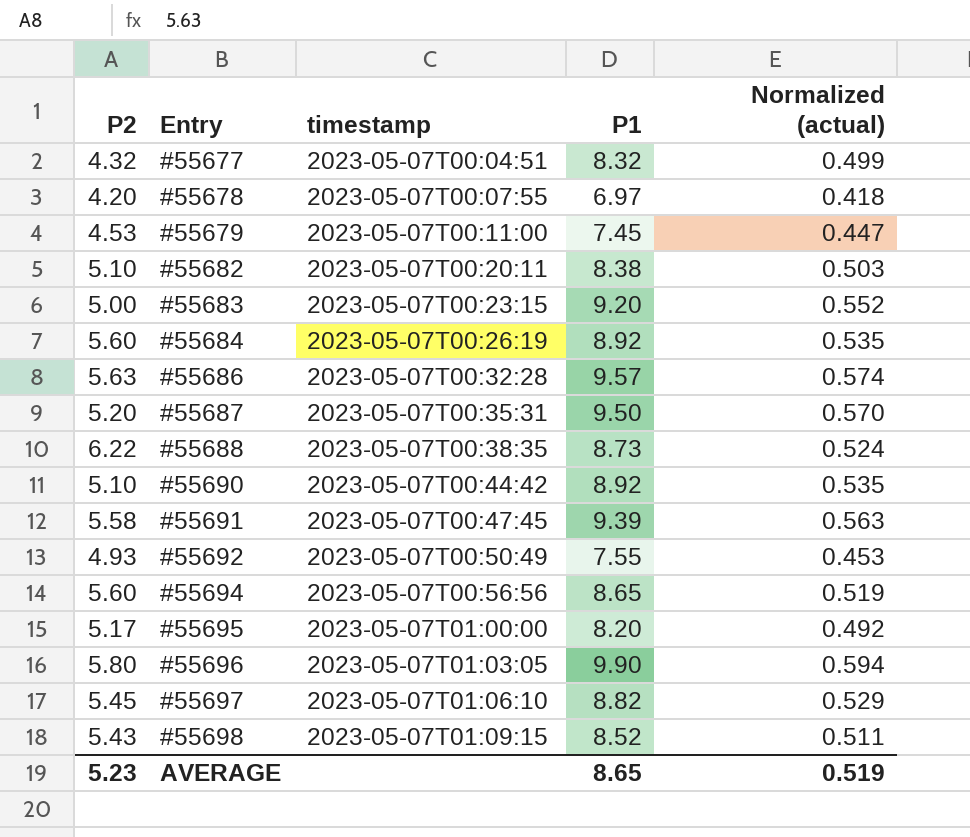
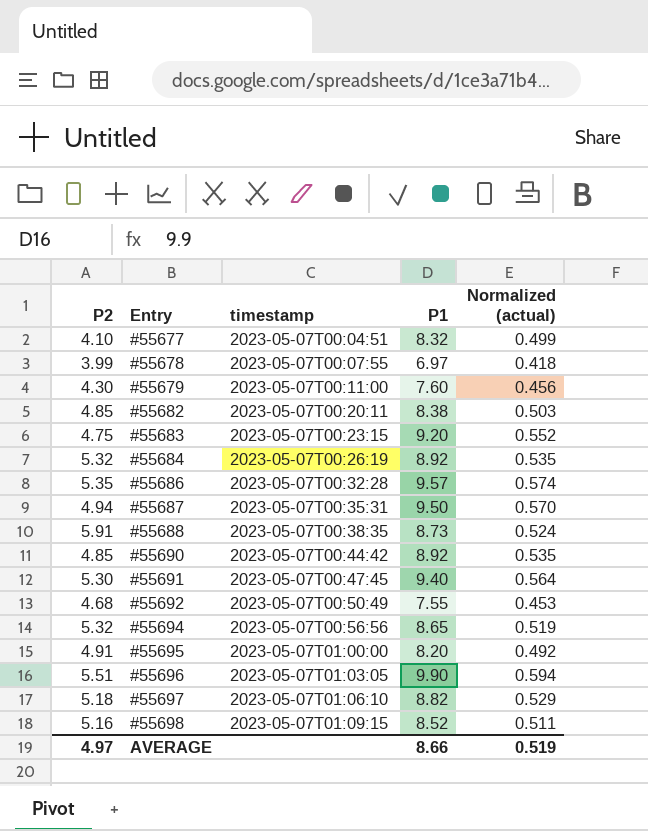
#55677 | P2: 4.32 -> 4.10
#55678 | P2: 4.20 -> 3.99
#55679 | P2: 4.53 -> 4.30
#55679 | P1: 7.45 -> 7.60
#55679 | Normalized (actual): 0.447 -> 0.456
#55682 | P2: 5.10 -> 4.85
#55683 | P2: 5.00 -> 4.75
#55684 | P2: 5.60 -> 5.32
#55686 | P2: 5.63 -> 5.35
#55687 | P2: 5.20 -> 4.94
#55688 | P2: 6.22 -> 5.91
#55690 | P2: 5.10 -> 4.85
#55691 | P2: 5.58 -> 5.30
#55691 | P1: 9.39 -> 9.40
#55691 | Normalized (actual): 0.563 -> 0.564
#55692 | P2: 4.93 -> 4.68
#55694 | P2: 5.60 -> 5.32
#55695 | P2: 5.17 -> 4.91
#55696 | P2: 5.80 -> 5.51
#55697 | P2: 5.45 -> 5.18
#55698 | P2: 5.43 -> 5.16
AVERAGE | P2: 5.23 -> 4.97
AVERAGE | P1: 8.65 -> 8.66

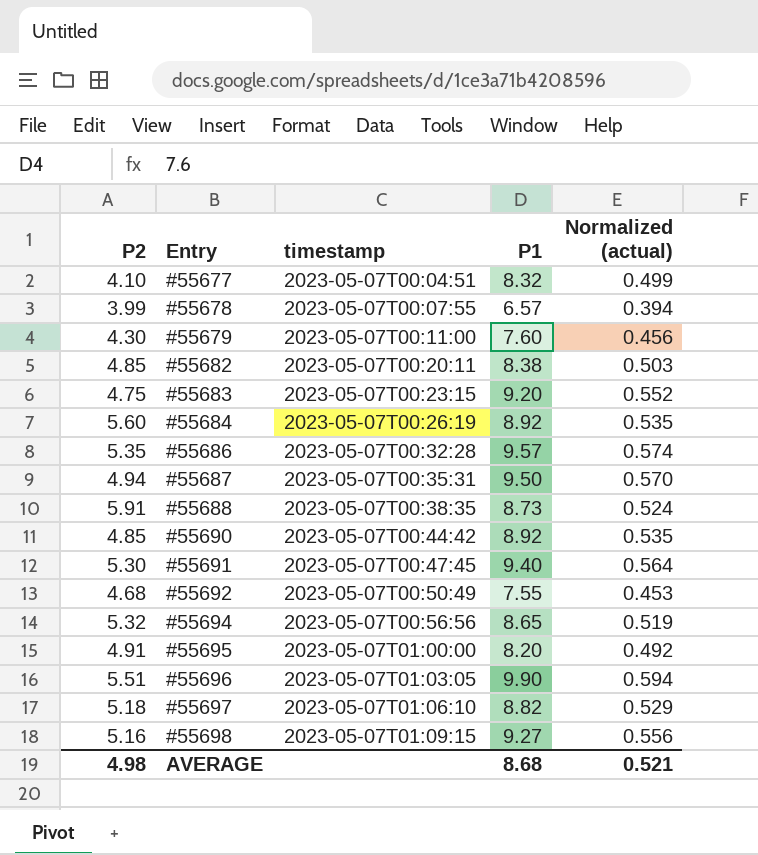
#55678 | P1: 6.97 -> 6.57
#55678 | Normalized (actual): 0.418 -> 0.394
#55684 | P2: 5.32 -> 5.60
#55698 | P1: 8.52 -> 9.27
#55698 | Normalized (actual): 0.511 -> 0.556
AVERAGE | P2: 4.97 -> 4.98
AVERAGE | P1: 8.66 -> 8.68
AVERAGE | Normalized (actual): 0.519 -> 0.521

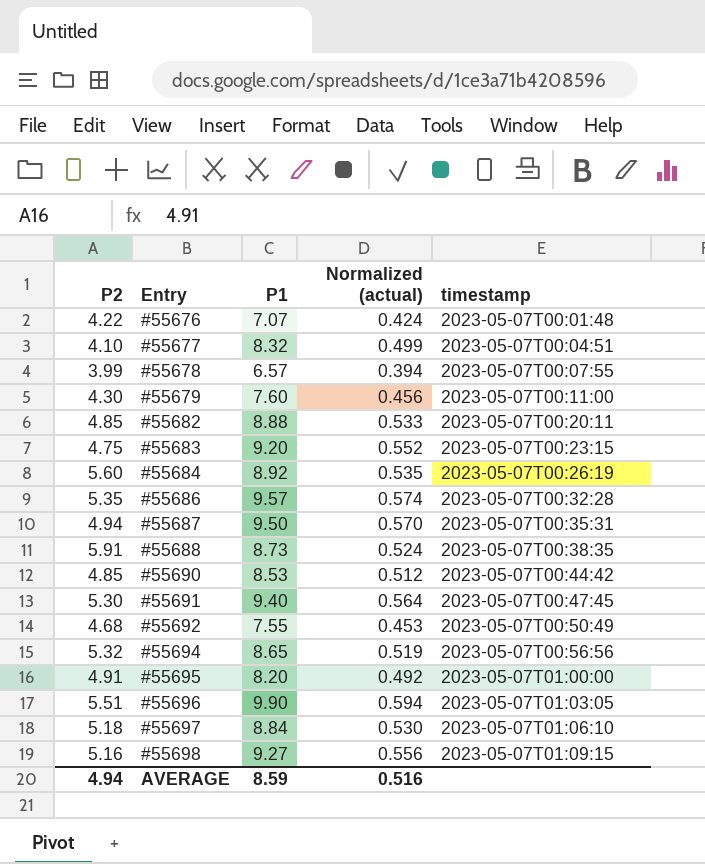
column timestamp | position: 3 -> 5
row #55676: none -> 4.22 | 7.07 | 0.424 | 2023-05-07T00:01:48
#55682 | P1: 8.38 -> 8.88
#55682 | Normalized (actual): 0.503 -> 0.533
#55690 | P1: 8.92 -> 8.53
#55690 | Normalized (actual): 0.535 -> 0.512
#55697 | P1: 8.82 -> 8.84
#55697 | Normalized (actual): 0.529 -> 0.530
AVERAGE | P2: 4.98 -> 4.94
AVERAGE | P1: 8.68 -> 8.59
AVERAGE | Normalized (actual): 0.521 -> 0.516

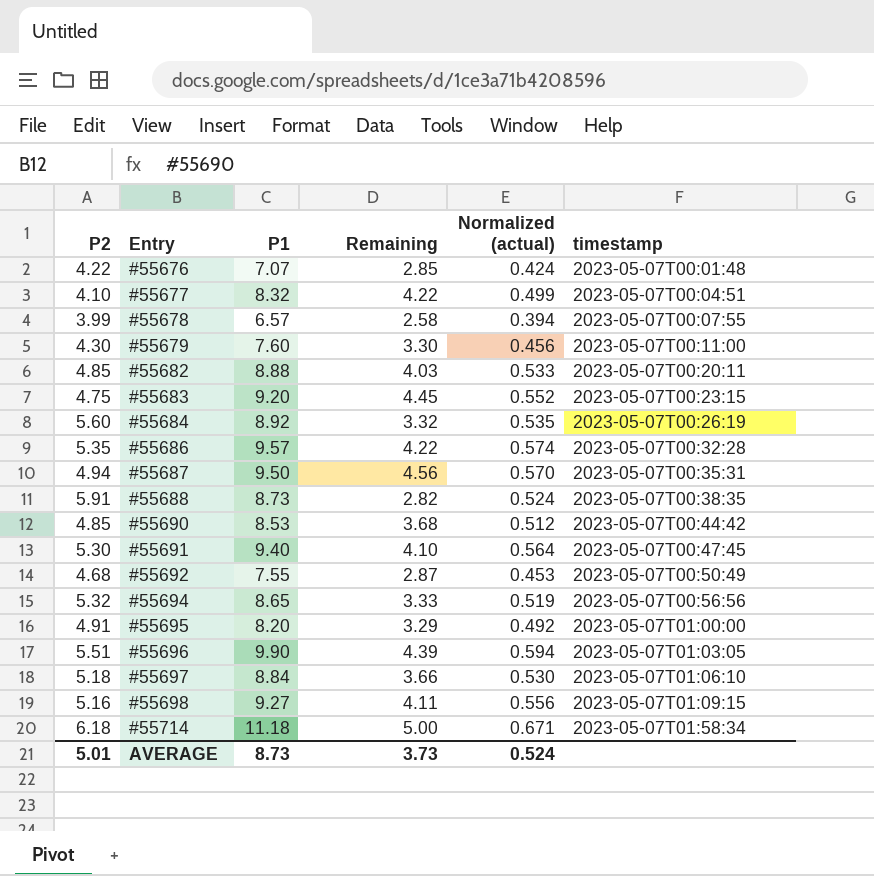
column Remaining | formula: none -> [P1] - [P2]
row #55714: none -> 6.18 | 11.18 | 5.00 | 0.671 | 2023-05-07T01:58:34
AVERAGE | P2: 4.94 -> 5.01
AVERAGE | P1: 8.59 -> 8.73
AVERAGE | Normalized (actual): 0.516 -> 0.524

